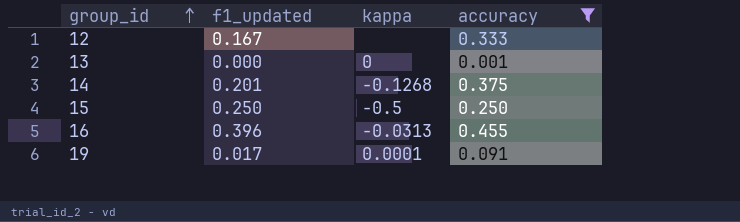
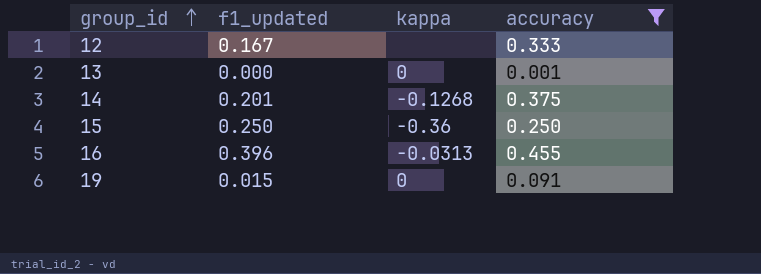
15 | kappa: -0.5 -> -0.36
19 | f1_updated: 0.017 -> 0.015
19 | kappa: 0.0001 -> 0

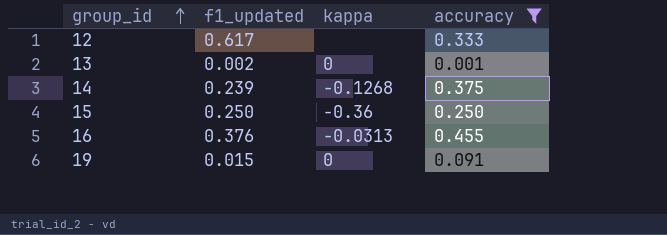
12 | f1_updated: 0.167 -> 0.617
13 | f1_updated: 0.000 -> 0.002
14 | f1_updated: 0.201 -> 0.239
16 | f1_updated: 0.396 -> 0.376

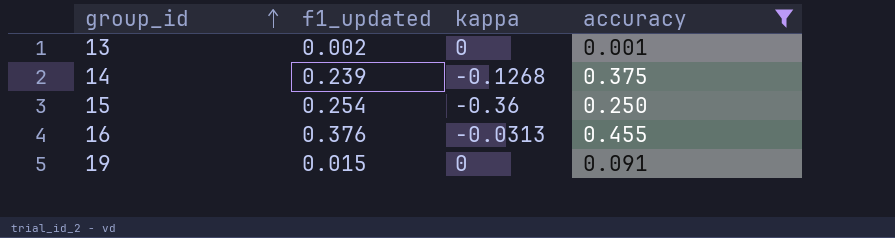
row 12: 0.617 | none | 0.333 -> none
15 | f1_updated: 0.250 -> 0.254

